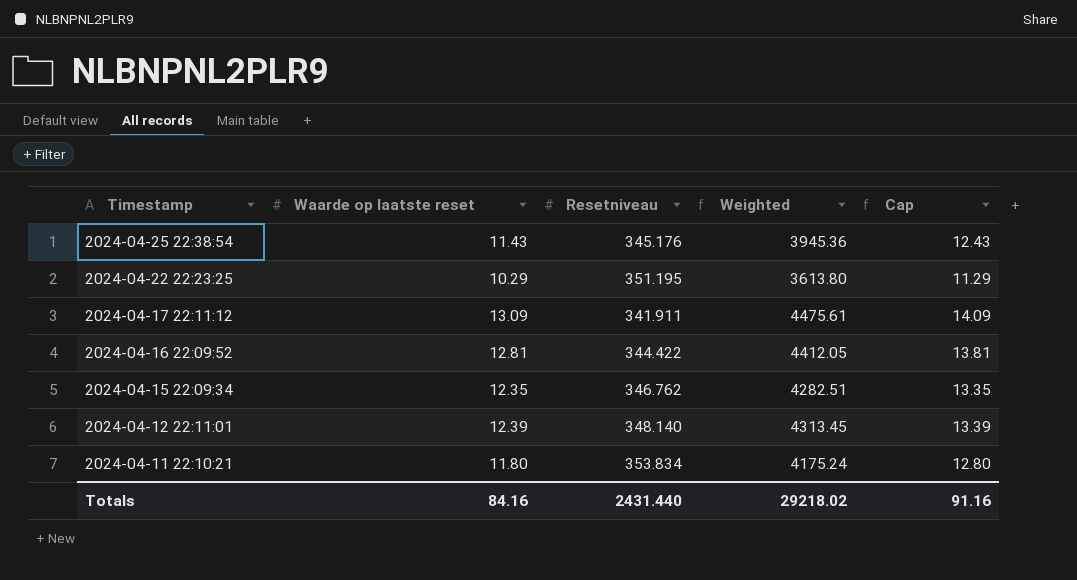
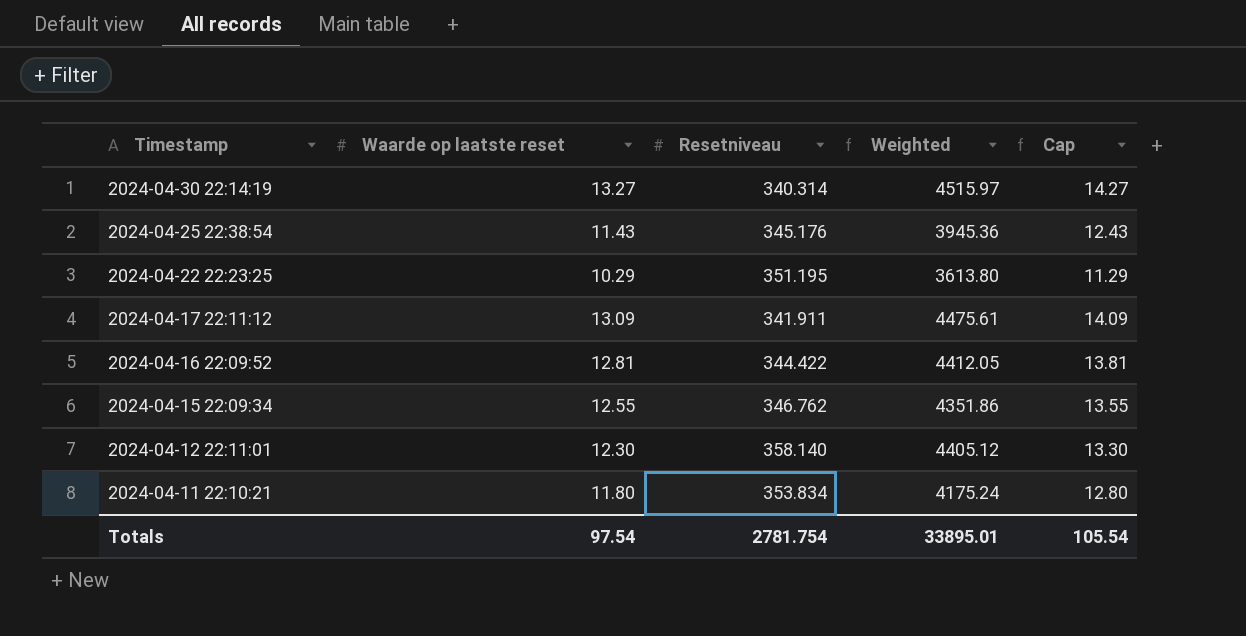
row 2024-04-30 22:14:19: none -> 13.27 | 340.314 | 4515.97 | 14.27
2024-04-15 22:09:34 | Waarde op laatste reset: 12.35 -> 12.55
2024-04-15 22:09:34 | Weighted: 4282.51 -> 4351.86
2024-04-15 22:09:34 | Cap: 13.35 -> 13.55
2024-04-12 22:11:01 | Waarde op laatste reset: 12.39 -> 12.30
2024-04-12 22:11:01 | Resetniveau: 348.140 -> 358.140
2024-04-12 22:11:01 | Weighted: 4313.45 -> 4405.12
2024-04-12 22:11:01 | Cap: 13.39 -> 13.30
Totals | Waarde op laatste reset: 84.16 -> 97.54
Totals | Resetniveau: 2431.440 -> 2781.754
Totals | Weighted: 29218.02 -> 33895.01
Totals | Cap: 91.16 -> 105.54

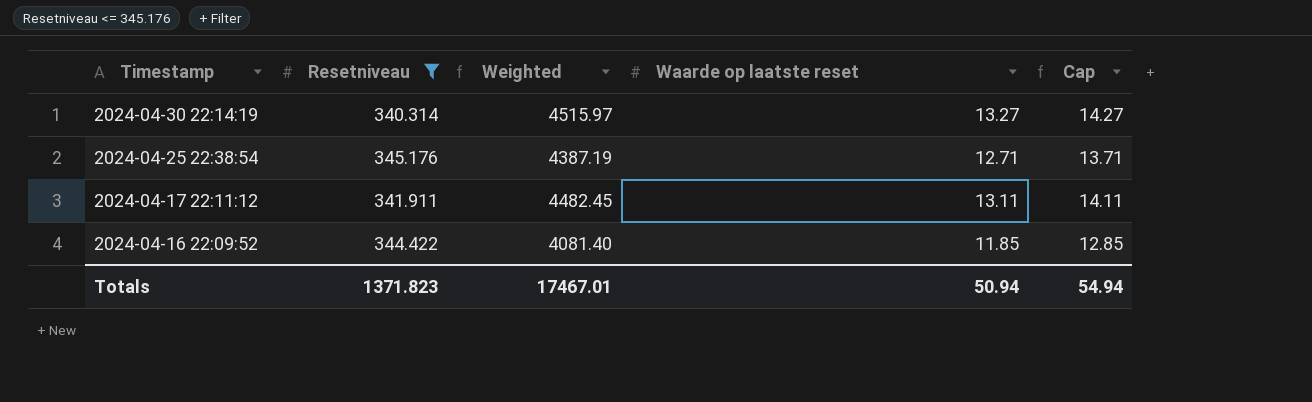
filter: none -> Resetniveau <= 345.176
column Waarde op laatste reset | position: 2 -> 4
2024-04-25 22:38:54 | Weighted: 3945.36 -> 4387.19
2024-04-25 22:38:54 | Waarde op laatste reset: 11.43 -> 12.71
2024-04-25 22:38:54 | Cap: 12.43 -> 13.71
2024-04-17 22:11:12 | Weighted: 4475.61 -> 4482.45
2024-04-17 22:11:12 | Waarde op laatste reset: 13.09 -> 13.11
2024-04-17 22:11:12 | Cap: 14.09 -> 14.11
2024-04-16 22:09:52 | Weighted: 4412.05 -> 4081.40
2024-04-16 22:09:52 | Waarde op laatste reset: 12.81 -> 11.85
2024-04-16 22:09:52 | Cap: 13.81 -> 12.85
Totals | Resetniveau: 2781.754 -> 1371.823
Totals | Weighted: 33895.01 -> 17467.01
Totals | Waarde op laatste reset: 97.54 -> 50.94
Totals | Cap: 105.54 -> 54.94

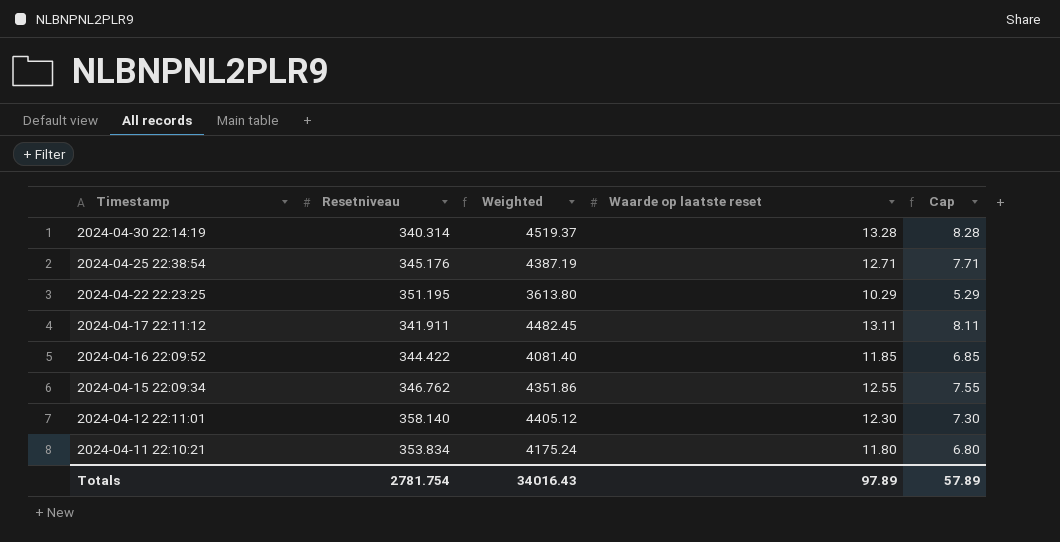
filter: Resetniveau <= 345.176 -> none
column Cap | formula: [Waarde op laatste reset] + 1 -> [Waarde op laatste reset] - 5
2024-04-30 22:14:19 | Weighted: 4515.97 -> 4519.37
2024-04-30 22:14:19 | Waarde op laatste reset: 13.27 -> 13.28
Totals | Resetniveau: 1371.823 -> 2781.754
Totals | Weighted: 17467.01 -> 34016.43
Totals | Waarde op laatste reset: 50.94 -> 97.89
Totals | Cap: 54.94 -> 57.89

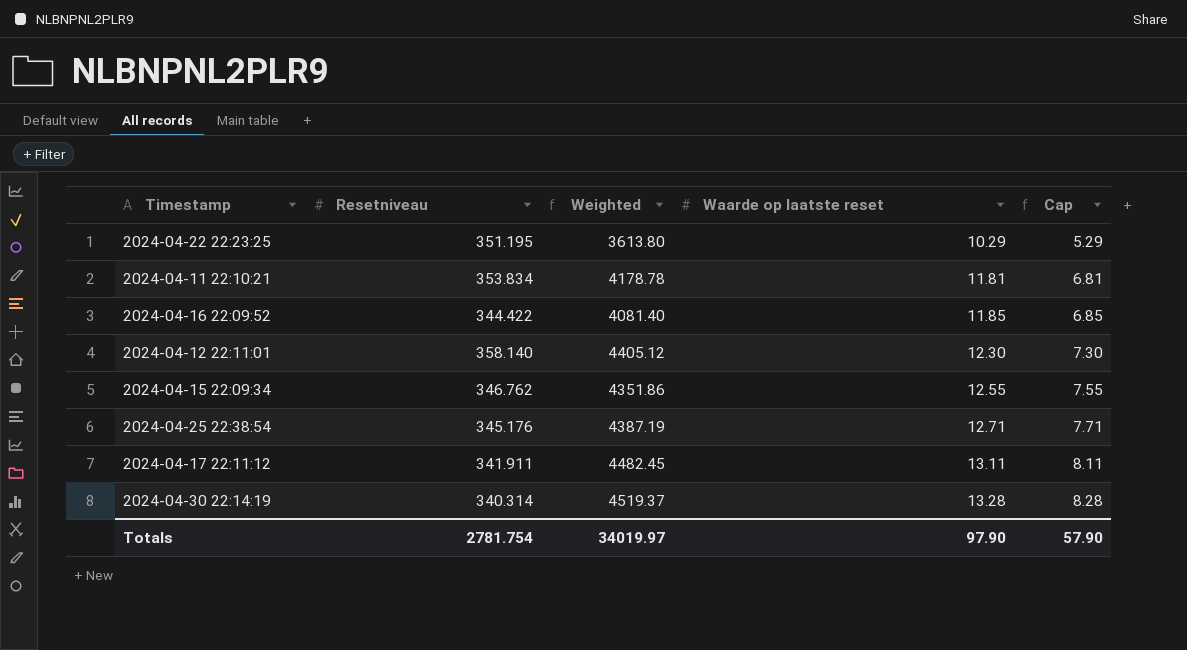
row order: Timestamp descending -> Waarde op laatste reset ascending
2024-04-11 22:10:21 | Weighted: 4175.24 -> 4178.78
2024-04-11 22:10:21 | Waarde op laatste reset: 11.80 -> 11.81
2024-04-11 22:10:21 | Cap: 6.80 -> 6.81
Totals | Weighted: 34016.43 -> 34019.97
Totals | Waarde op laatste reset: 97.89 -> 97.90
Totals | Cap: 57.89 -> 57.90

